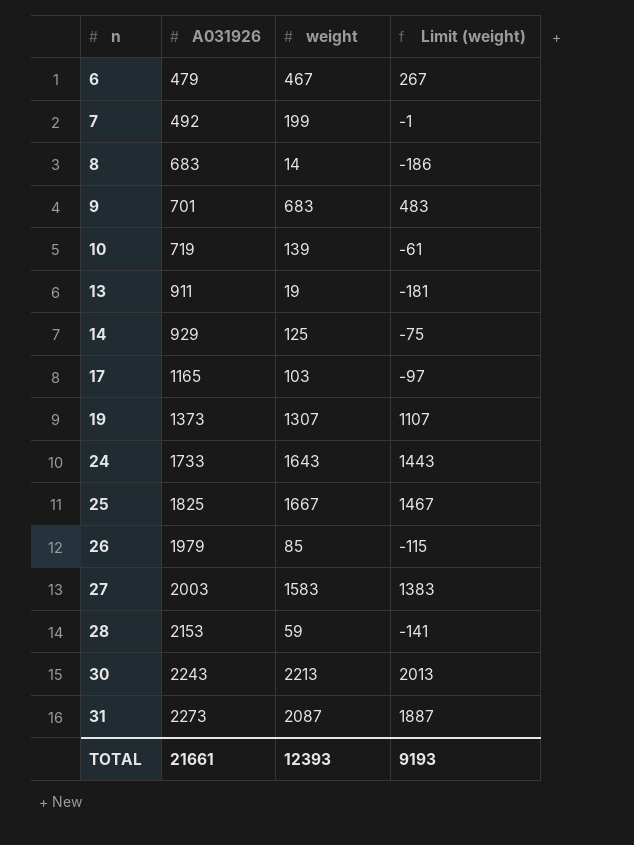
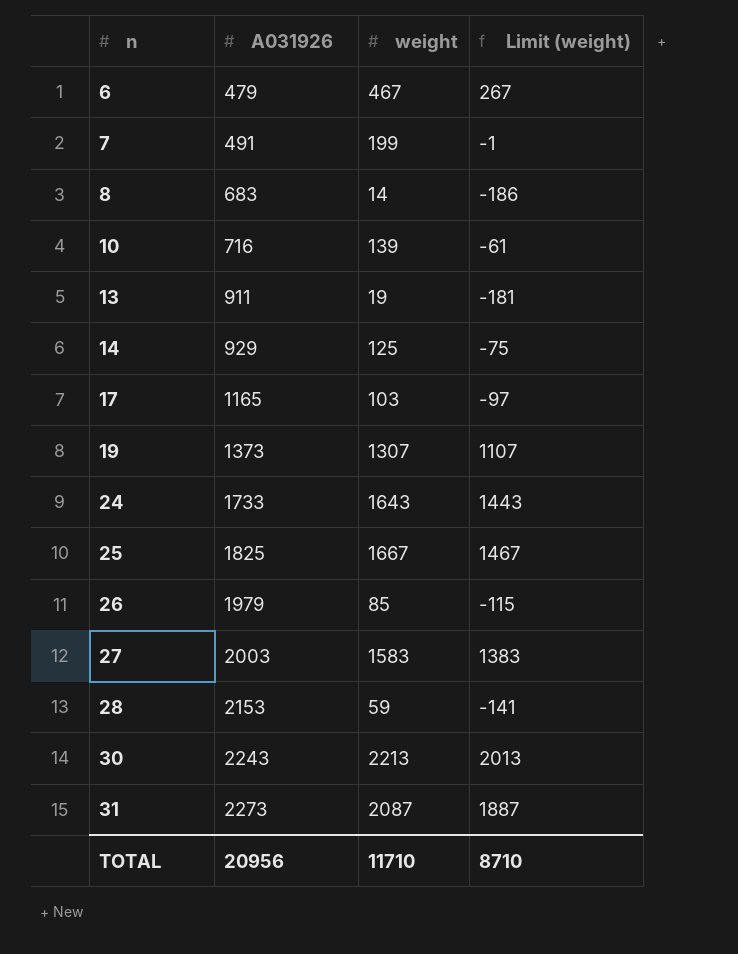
row 9: 701 | 683 | 483 -> none
7 | A031926: 492 -> 491
10 | A031926: 719 -> 716
TOTAL | A031926: 21661 -> 20956
TOTAL | weight: 12393 -> 11710
TOTAL | Limit (weight): 9193 -> 8710

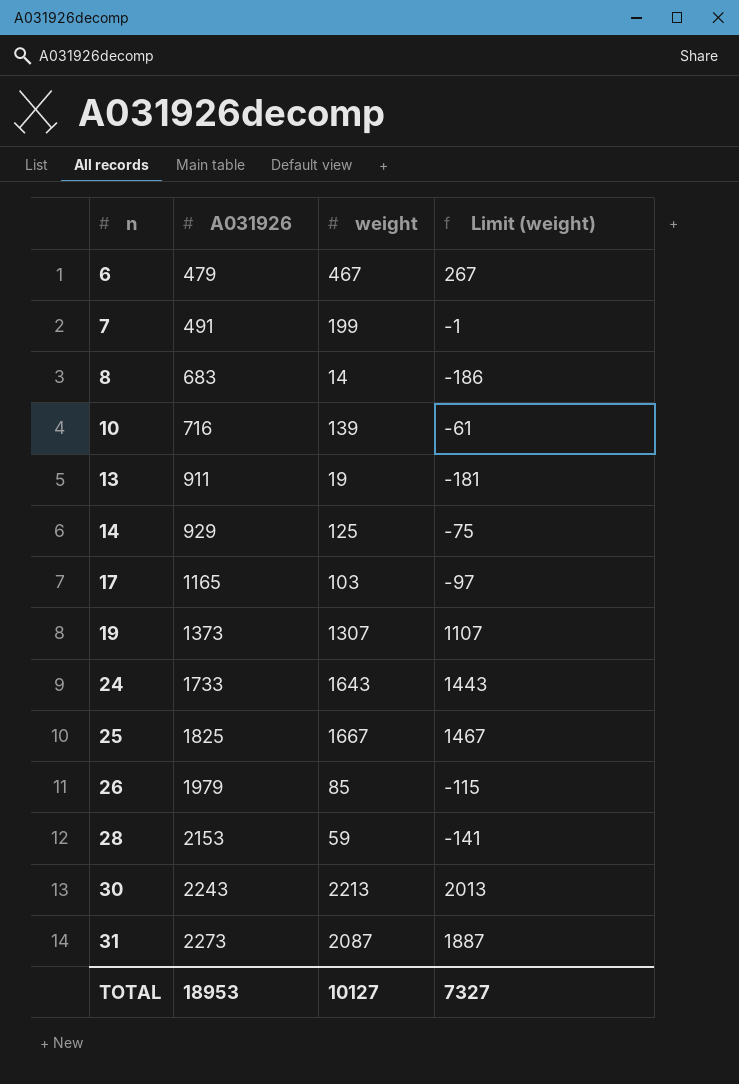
row 27: 2003 | 1583 | 1383 -> none
TOTAL | A031926: 20956 -> 18953
TOTAL | weight: 11710 -> 10127
TOTAL | Limit (weight): 8710 -> 7327

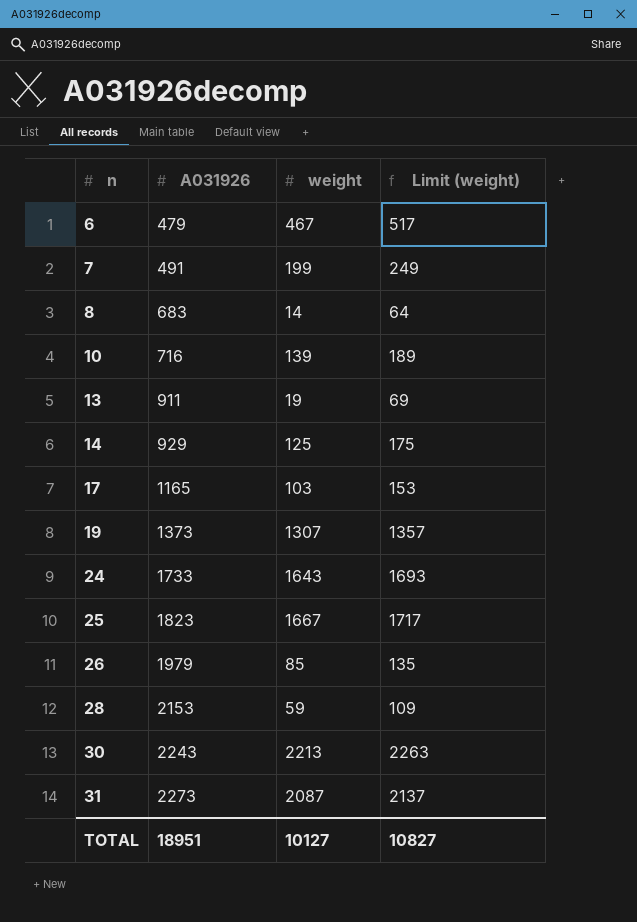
column Limit (weight) | formula: [weight] - 200 -> [weight] + 50
25 | A031926: 1825 -> 1823
TOTAL | A031926: 18953 -> 18951
TOTAL | Limit (weight): 7327 -> 10827

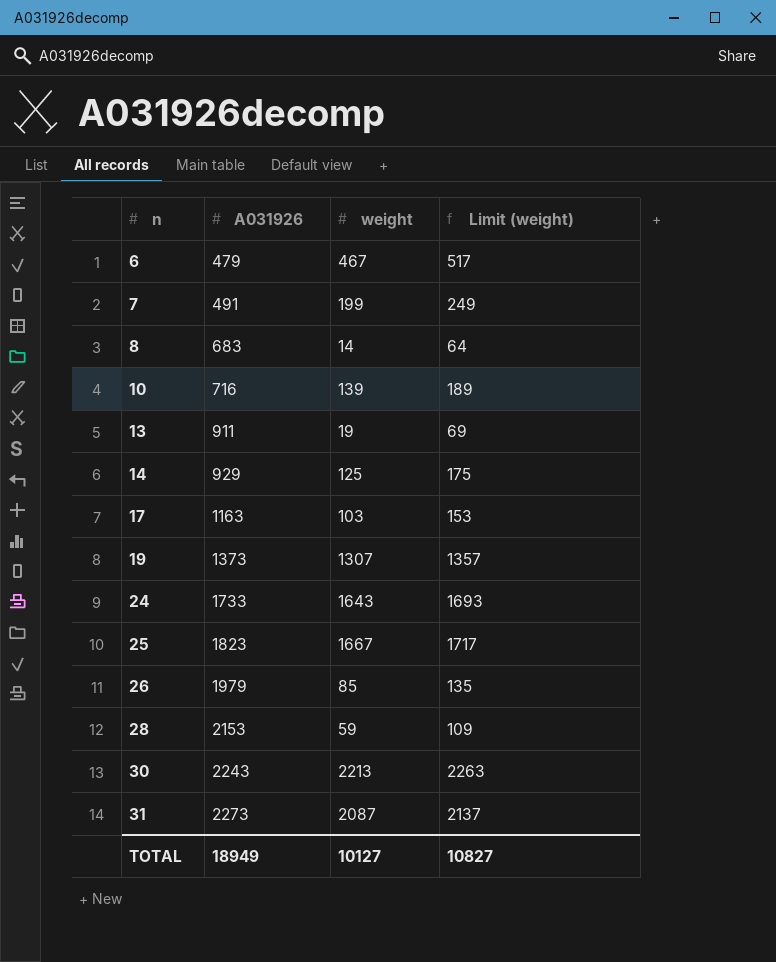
17 | A031926: 1165 -> 1163
TOTAL | A031926: 18951 -> 18949

